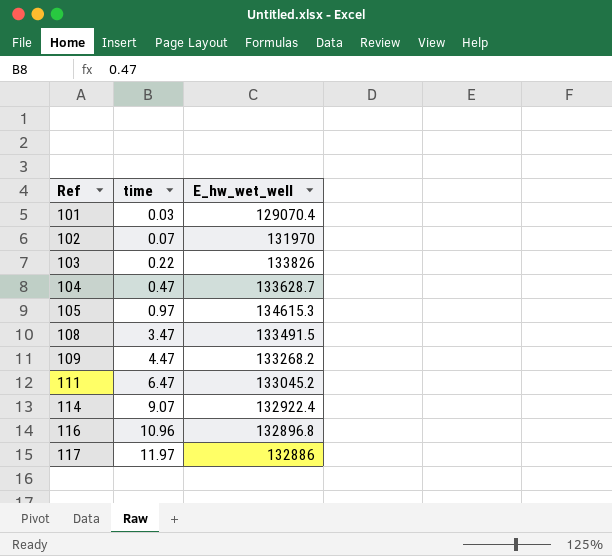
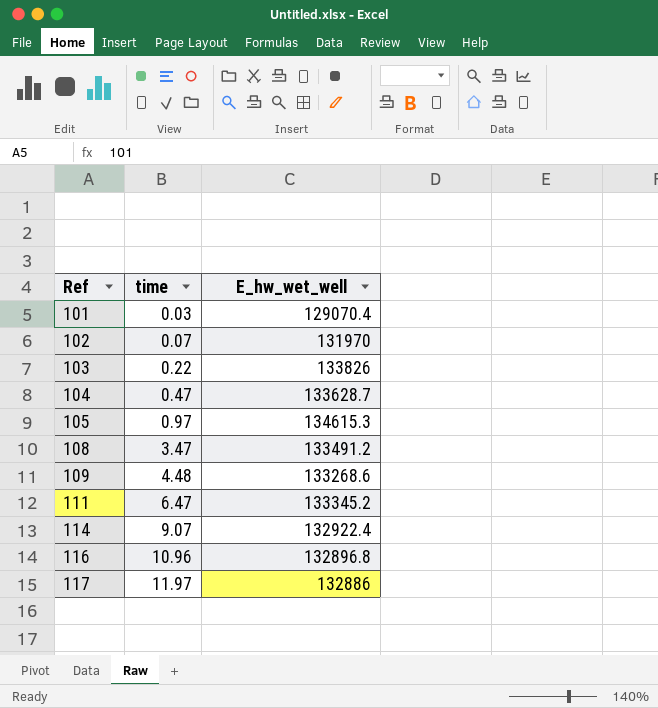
108 | E_hw_wet_well: 133491.5 -> 133491.2
109 | time: 4.47 -> 4.48
109 | E_hw_wet_well: 133268.2 -> 133268.6
111 | E_hw_wet_well: 133045.2 -> 133345.2

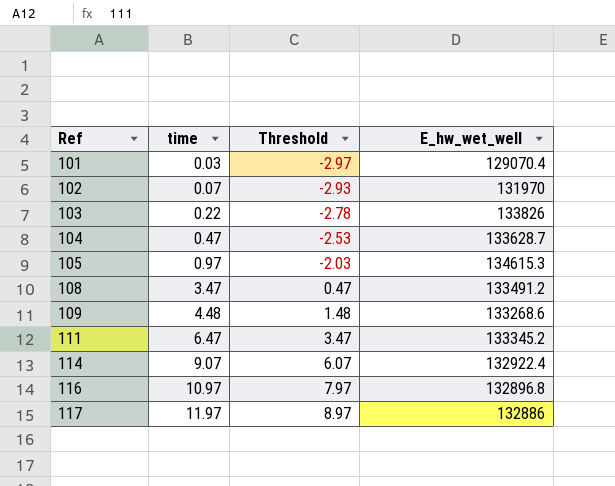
column Threshold | formula: none -> [time] - 3
116 | time: 10.96 -> 10.97

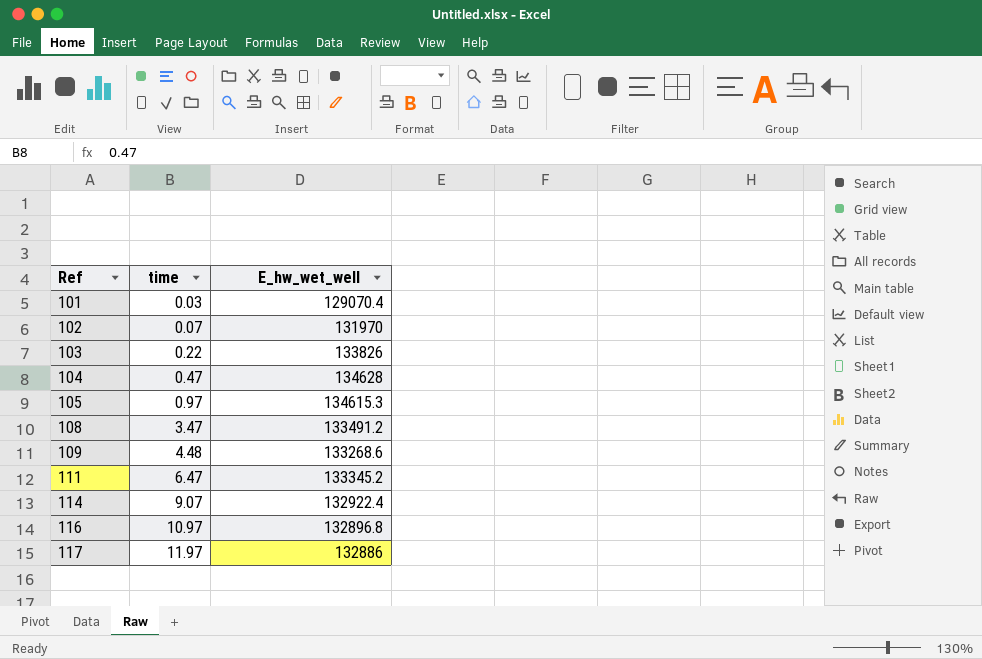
column Threshold | formula: [time] - 3 -> none
104 | E_hw_wet_well: 133628.7 -> 134628

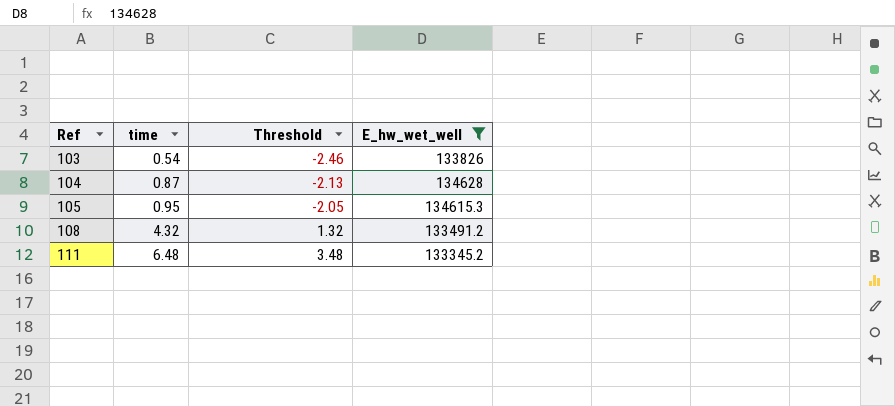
filter: none -> E_hw_wet_well >= 133345.2
column Threshold | formula: none -> [time] - 3
103 | time: 0.22 -> 0.54
104 | time: 0.47 -> 0.87
105 | time: 0.97 -> 0.95
108 | time: 3.47 -> 4.32
111 | time: 6.47 -> 6.48

